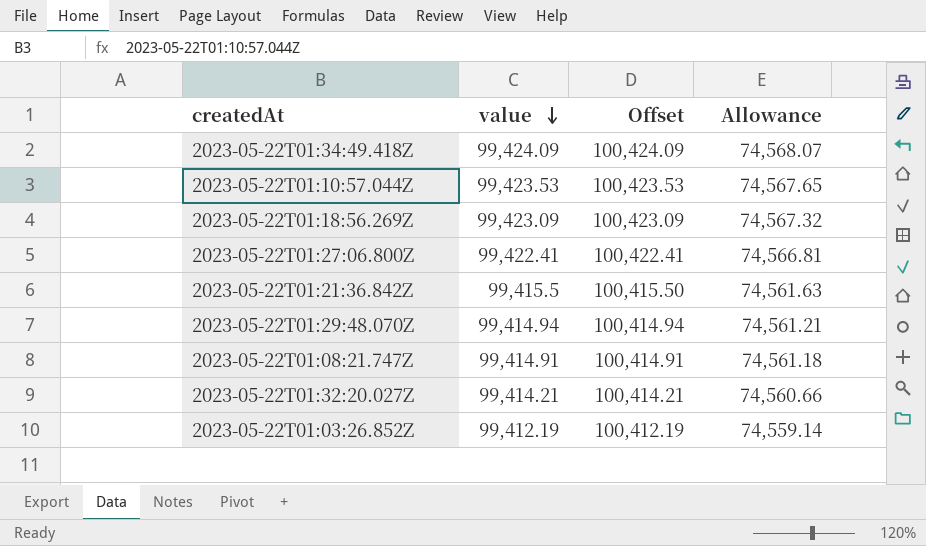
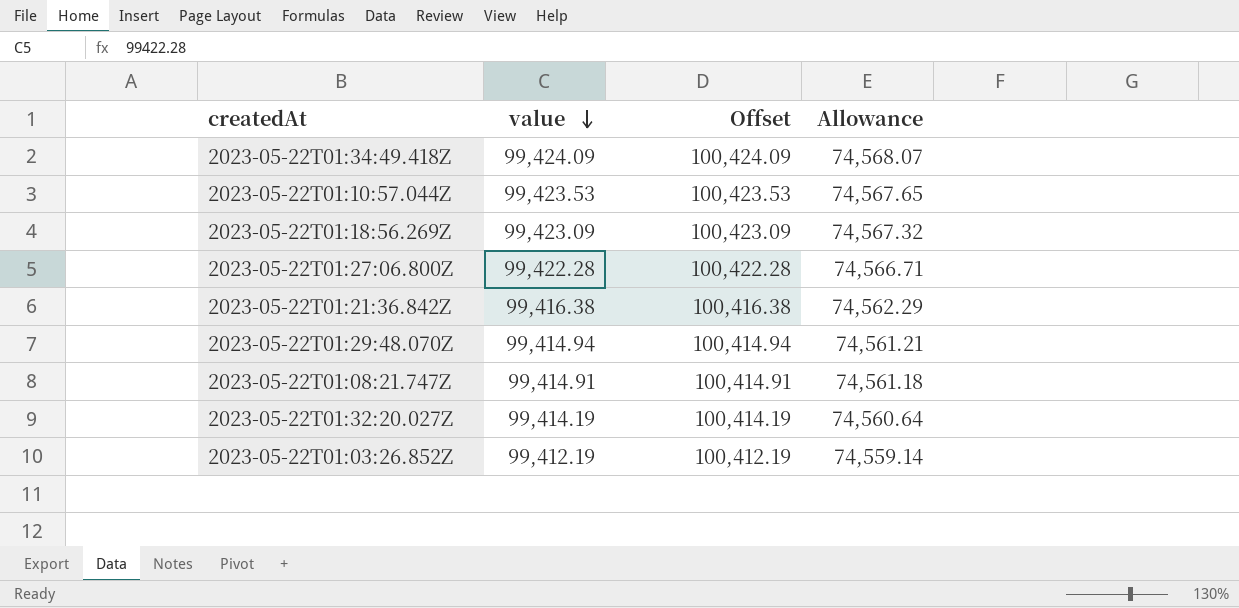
2023-05-22T01:27:06.800Z | value: 99,422.41 -> 99,422.28
2023-05-22T01:27:06.800Z | Offset: 100,422.41 -> 100,422.28
2023-05-22T01:27:06.800Z | Allowance: 74,566.81 -> 74,566.71
2023-05-22T01:21:36.842Z | value: 99,415.5 -> 99,416.38
2023-05-22T01:21:36.842Z | Offset: 100,415.50 -> 100,416.38
2023-05-22T01:21:36.842Z | Allowance: 74,561.63 -> 74,562.29
2023-05-22T01:32:20.027Z | value: 99,414.21 -> 99,414.19
2023-05-22T01:32:20.027Z | Offset: 100,414.21 -> 100,414.19
2023-05-22T01:32:20.027Z | Allowance: 74,560.66 -> 74,560.64

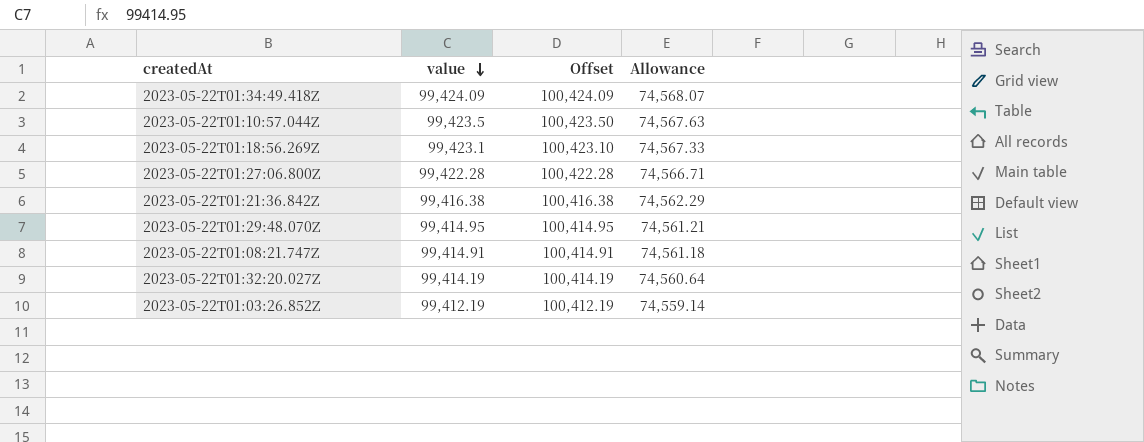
2023-05-22T01:10:57.044Z | value: 99,423.53 -> 99,423.5
2023-05-22T01:10:57.044Z | Offset: 100,423.53 -> 100,423.50
2023-05-22T01:10:57.044Z | Allowance: 74,567.65 -> 74,567.63
2023-05-22T01:18:56.269Z | value: 99,423.09 -> 99,423.1
2023-05-22T01:18:56.269Z | Offset: 100,423.09 -> 100,423.10
2023-05-22T01:18:56.269Z | Allowance: 74,567.32 -> 74,567.33
2023-05-22T01:29:48.070Z | value: 99,414.94 -> 99,414.95
2023-05-22T01:29:48.070Z | Offset: 100,414.94 -> 100,414.95

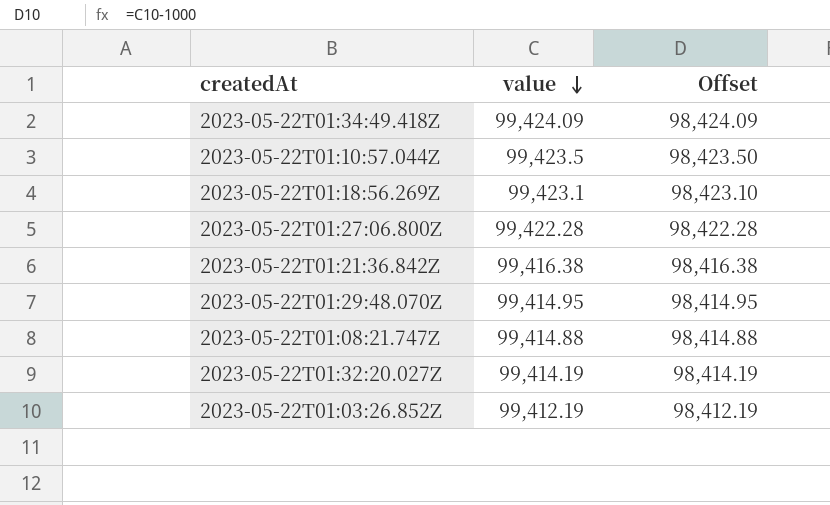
column Allowance | formula: [value] * 0.75 -> none
column Offset | formula: [value] + 1000 -> [value] - 1000
2023-05-22T01:08:21.747Z | value: 99,414.91 -> 99,414.88

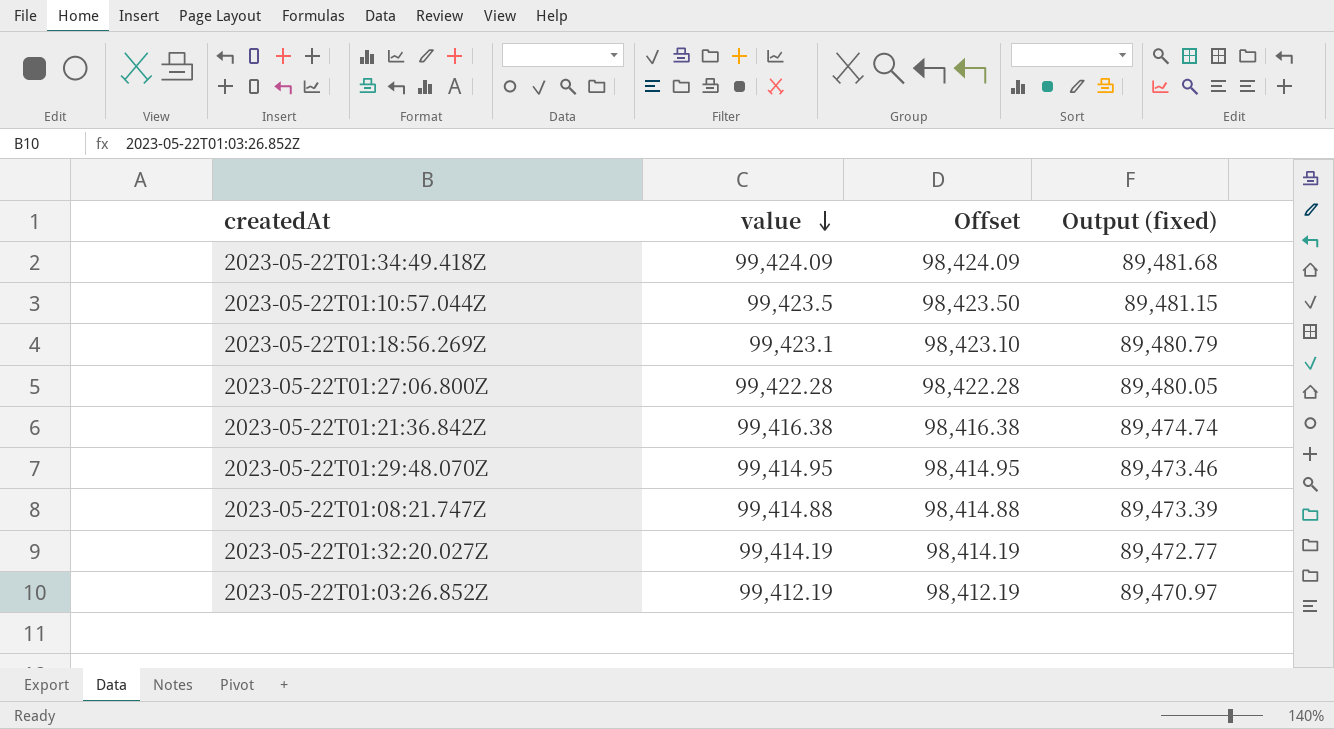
column Output (fixed) | formula: none -> [value] * 0.9

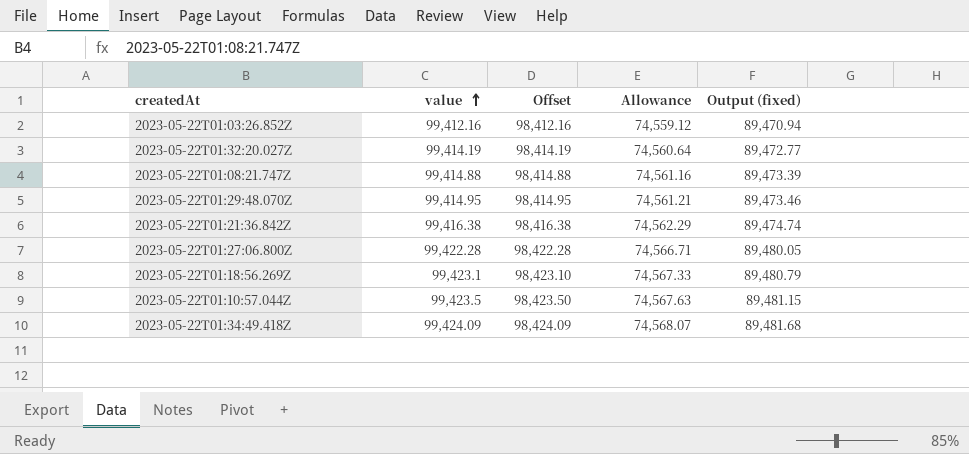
row order: value descending -> value ascending
column Allowance | formula: none -> [value] * 0.75
2023-05-22T01:03:26.852Z | value: 99,412.19 -> 99,412.16
2023-05-22T01:03:26.852Z | Offset: 98,412.19 -> 98,412.16
2023-05-22T01:03:26.852Z | Output (fixed): 89,470.97 -> 89,470.94

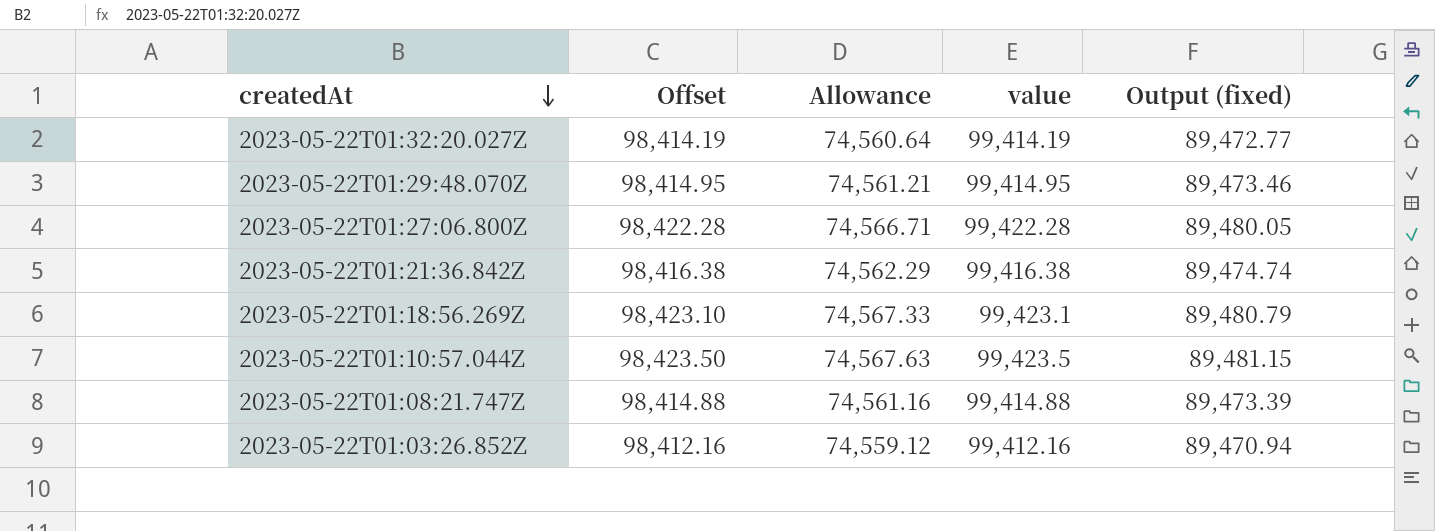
row order: value ascending -> createdAt descending
column value | position: 2 -> 4
row 2023-05-22T01:34:49.418Z: 99,424.09 | 98,424.09 | 74,568.07 | 89,481.68 -> none

